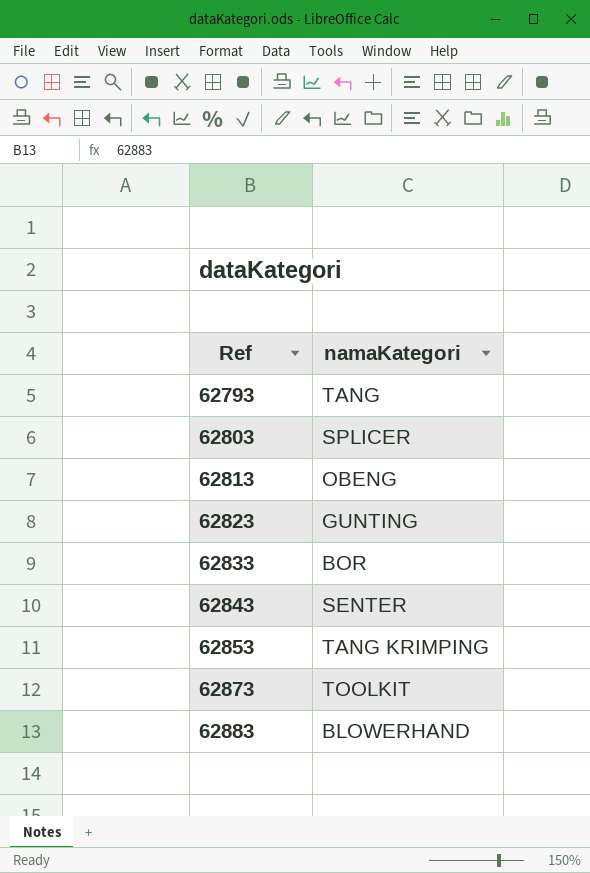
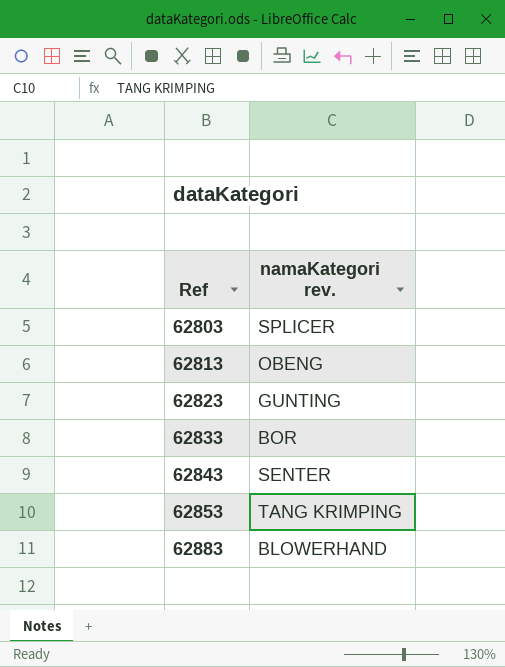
column name: namaKategori -> namaKategori rev.
row 62793: TANG -> none
row 62873: TOOLKIT -> none

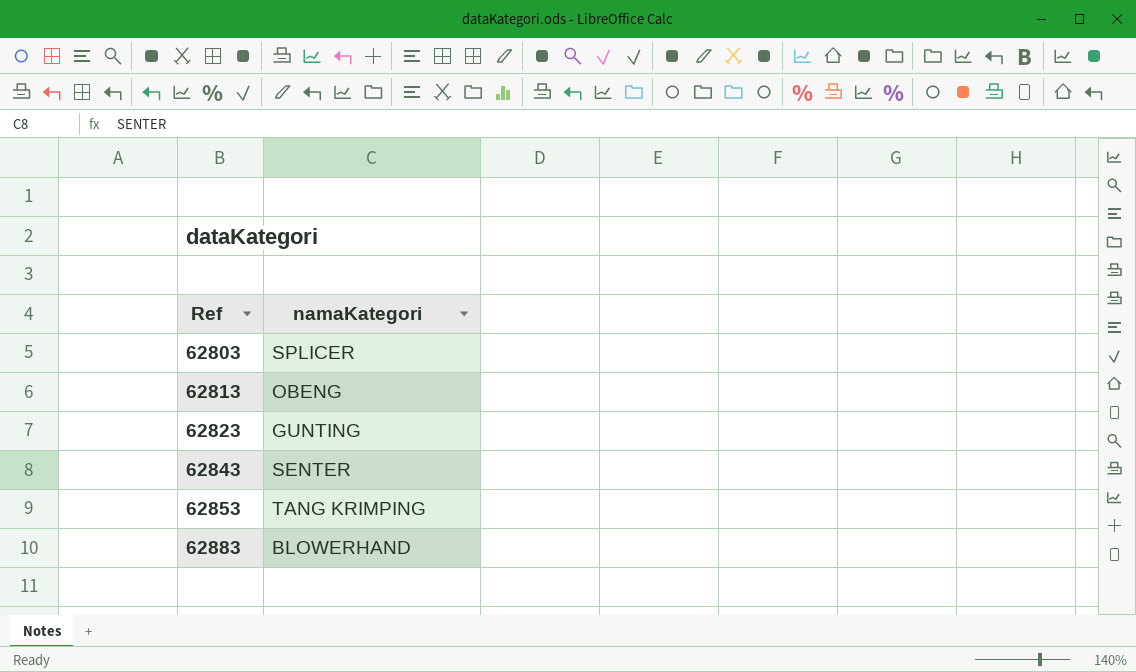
column name: namaKategori rev. -> namaKategori
row 62833: BOR -> none

